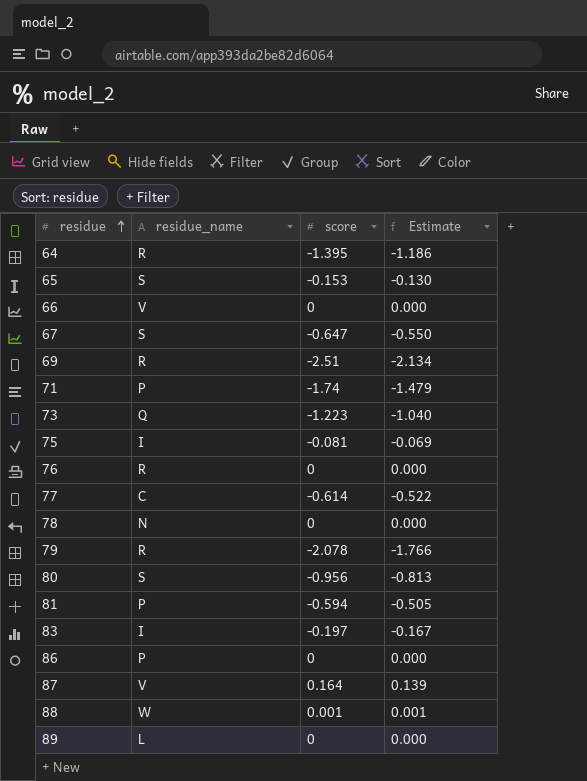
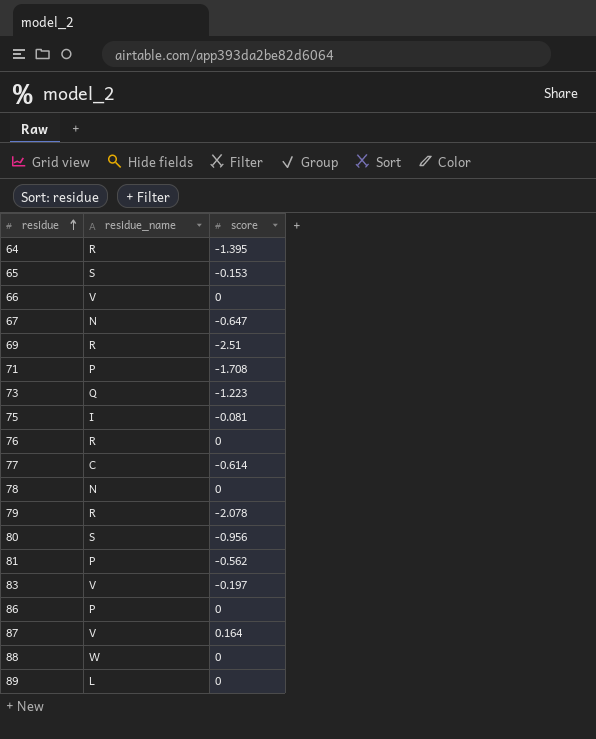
column Estimate | formula: [score] * 0.85 -> none
67 | residue_name: S -> N
71 | score: -1.74 -> -1.708
81 | score: -0.594 -> -0.562
83 | residue_name: I -> V
88 | score: 0.001 -> 0

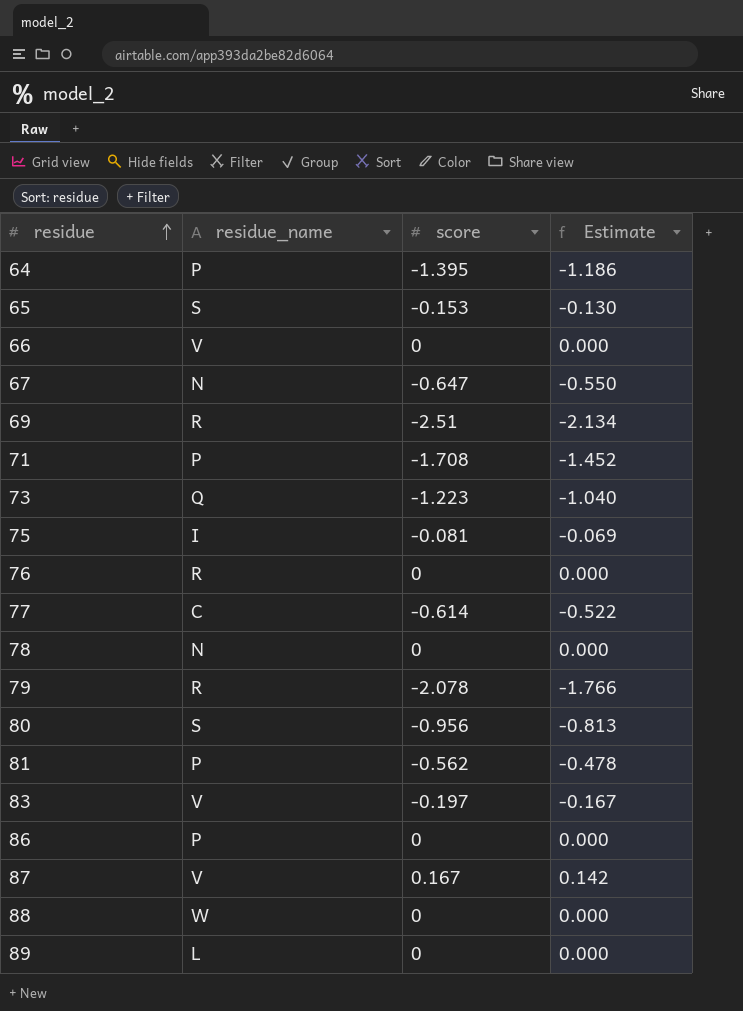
column Estimate | formula: none -> [score] * 0.85
64 | residue_name: R -> P
87 | score: 0.164 -> 0.167

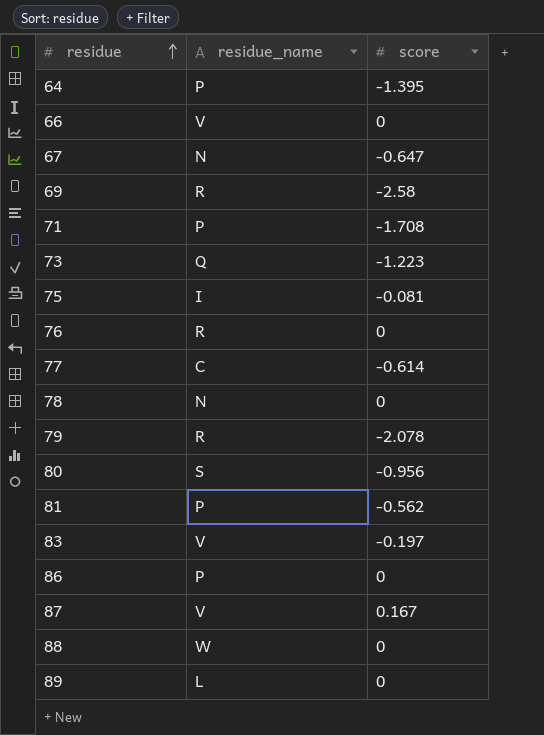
column Estimate | formula: [score] * 0.85 -> none
row 65: S | -0.153 | -0.130 -> none
69 | score: -2.51 -> -2.58

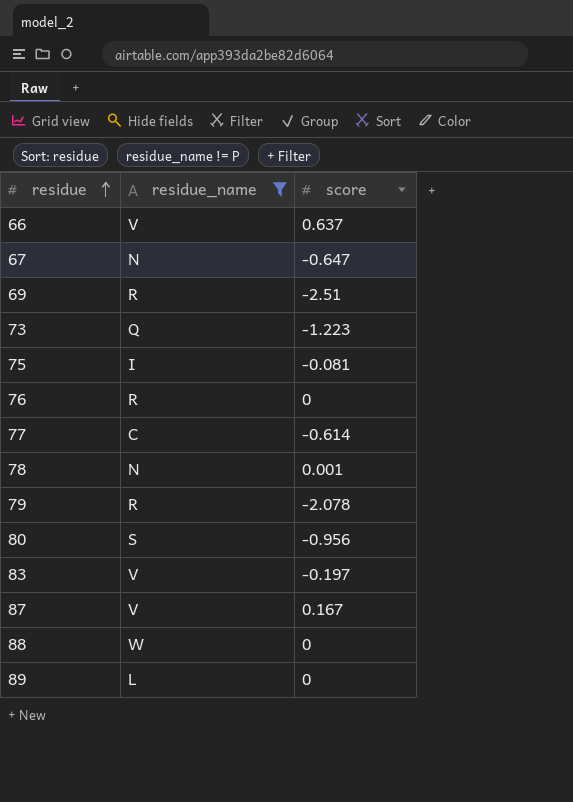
filter: none -> residue_name != P
66 | score: 0 -> 0.637
69 | score: -2.58 -> -2.51
78 | score: 0 -> 0.001

